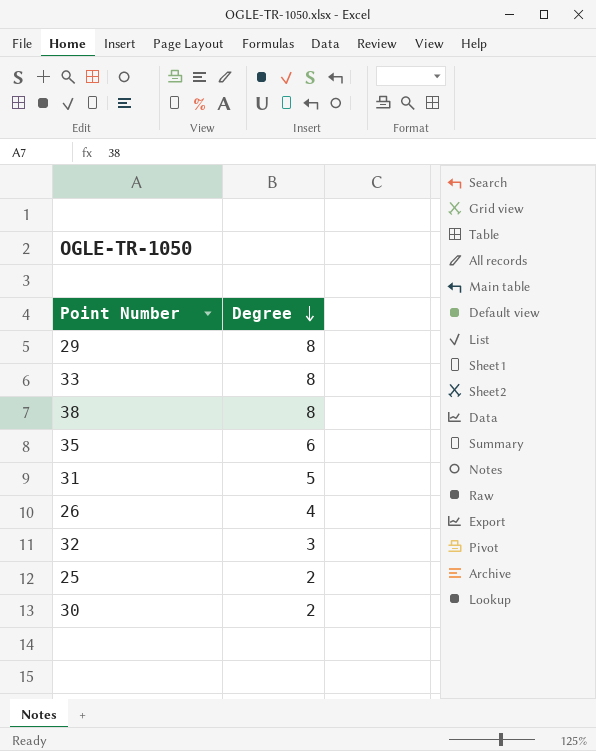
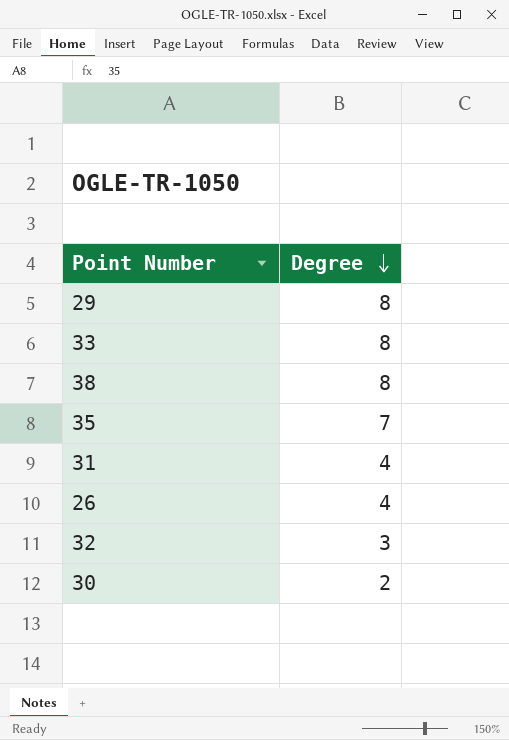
row 25: 2 -> none
35 | Degree: 6 -> 7
31 | Degree: 5 -> 4

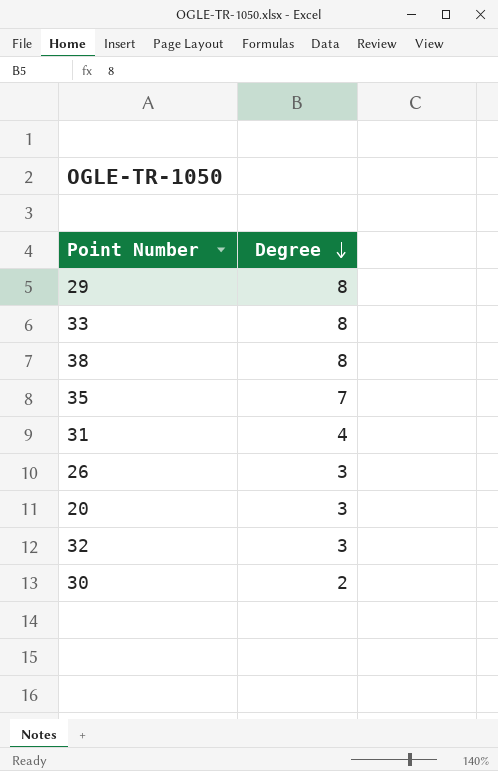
26 | Degree: 4 -> 3
row 20: none -> 3

